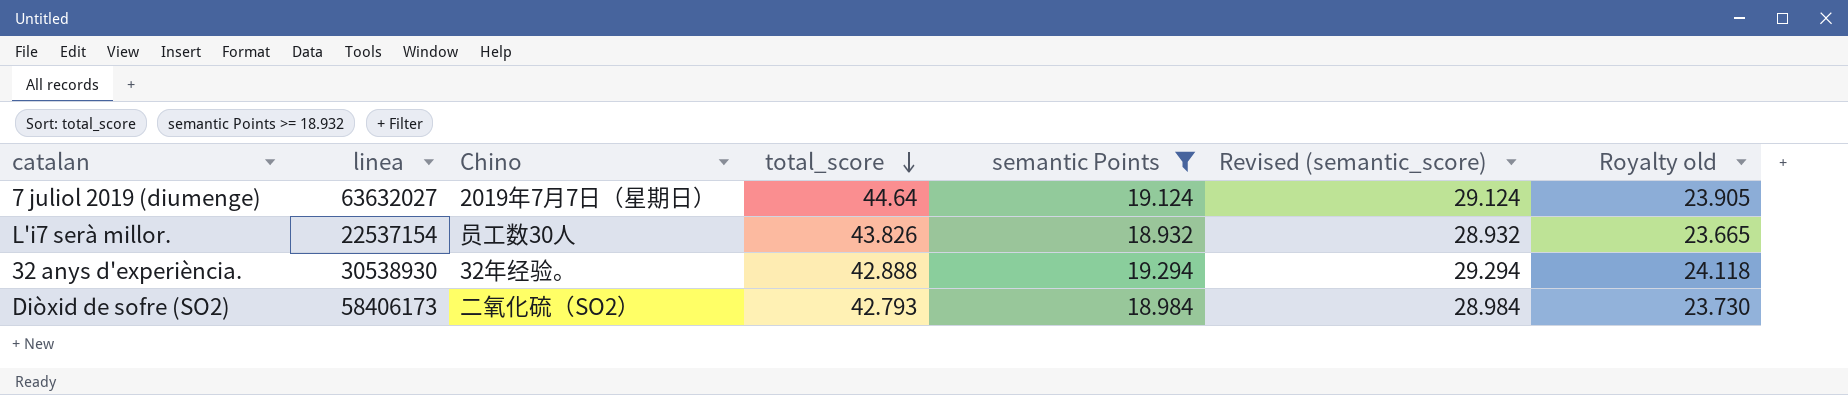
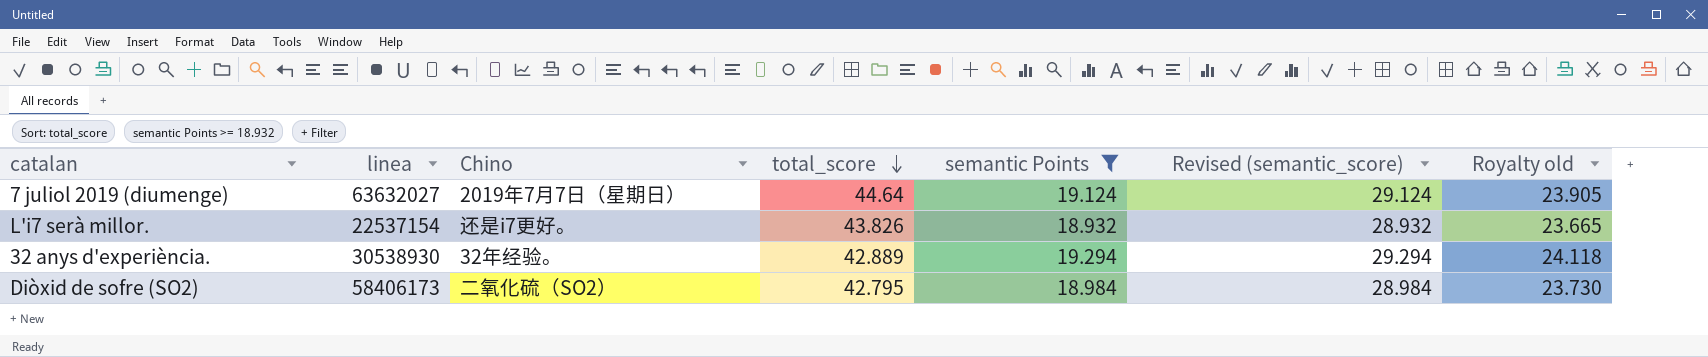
L'i7 serà millor. | Chino: 员工数30人 -> 还是i7更好。
32 anys d'experiència. | total_score: 42.888 -> 42.889
Diòxid de sofre (SO2) | total_score: 42.793 -> 42.795

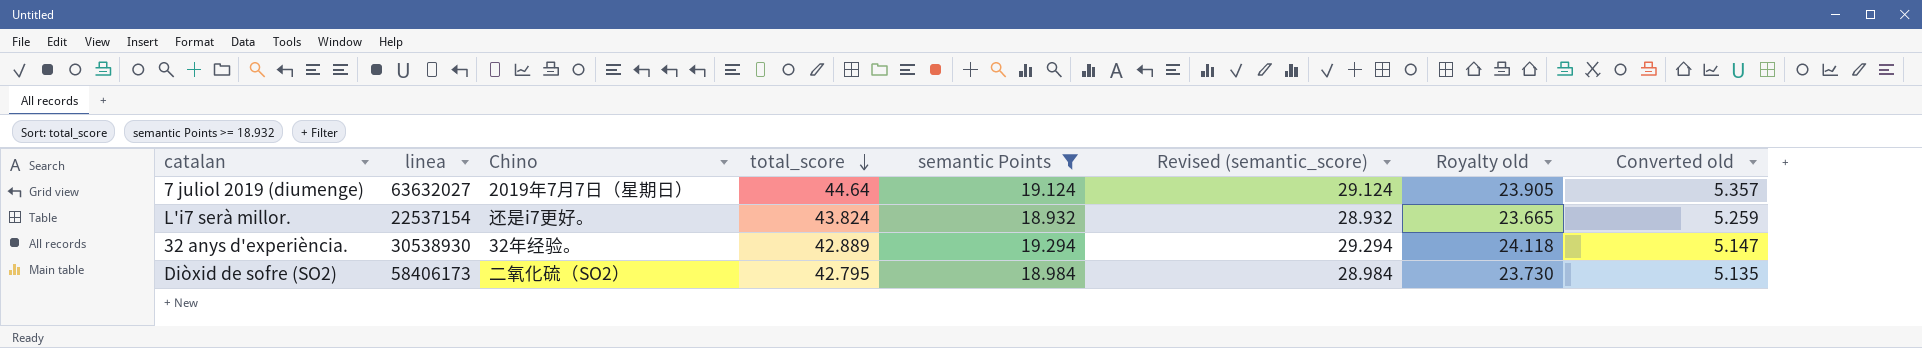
column Converted old | formula: none -> [total_score] * 0.12
L'i7 serà millor. | total_score: 43.826 -> 43.824

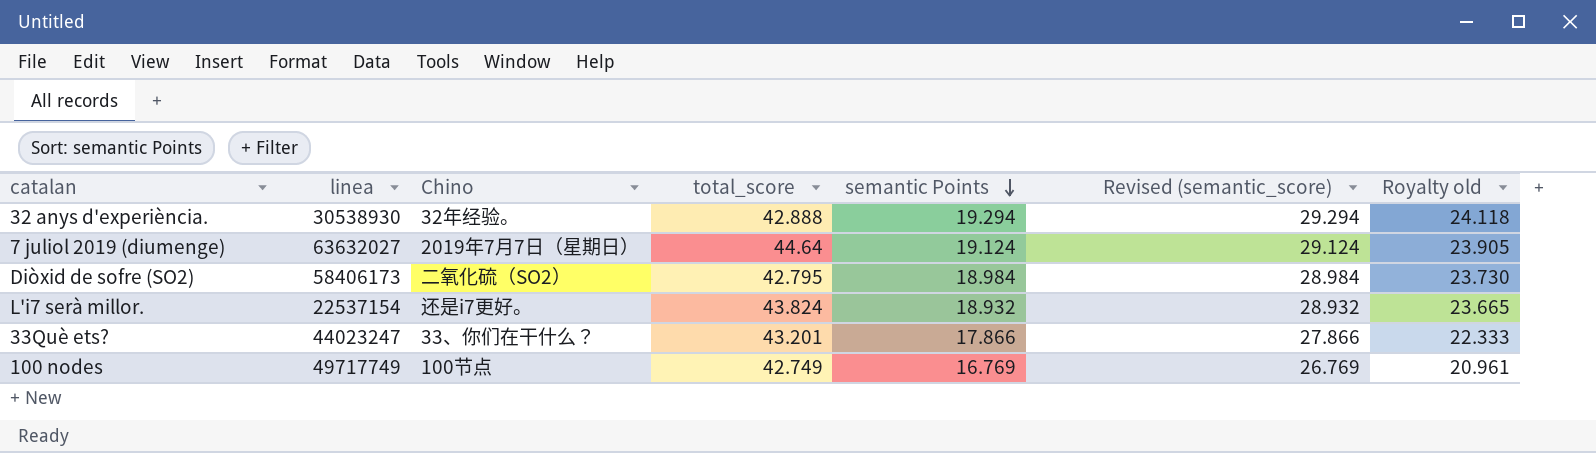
filter: semantic Points >= 18.932 -> none
row order: total_score descending -> semantic Points descending
column Converted old | formula: [total_score] * 0.12 -> none
32 anys d'experiència. | total_score: 42.889 -> 42.888

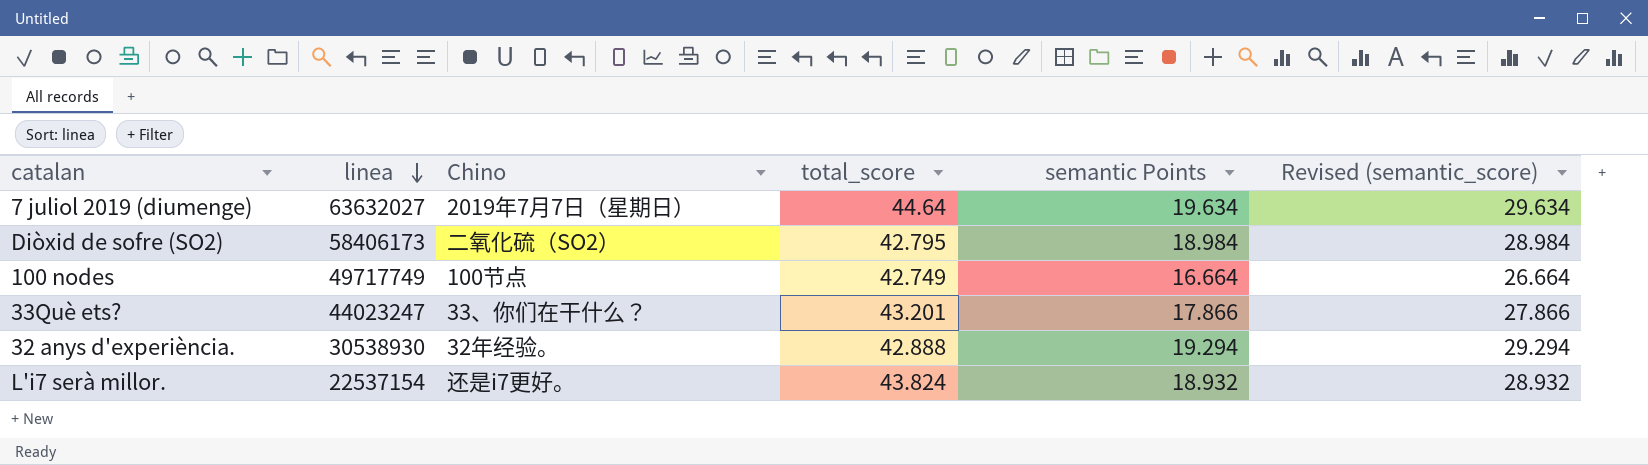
row order: semantic Points descending -> linea descending
column Royalty old | formula: [semantic Points] * 1.25 -> none
7 juliol 2019 (diumenge) | semantic Points: 19.124 -> 19.634
7 juliol 2019 (diumenge) | Revised (semantic_score): 29.124 -> 29.634
100 nodes | semantic Points: 16.769 -> 16.664
100 nodes | Revised (semantic_score): 26.769 -> 26.664

